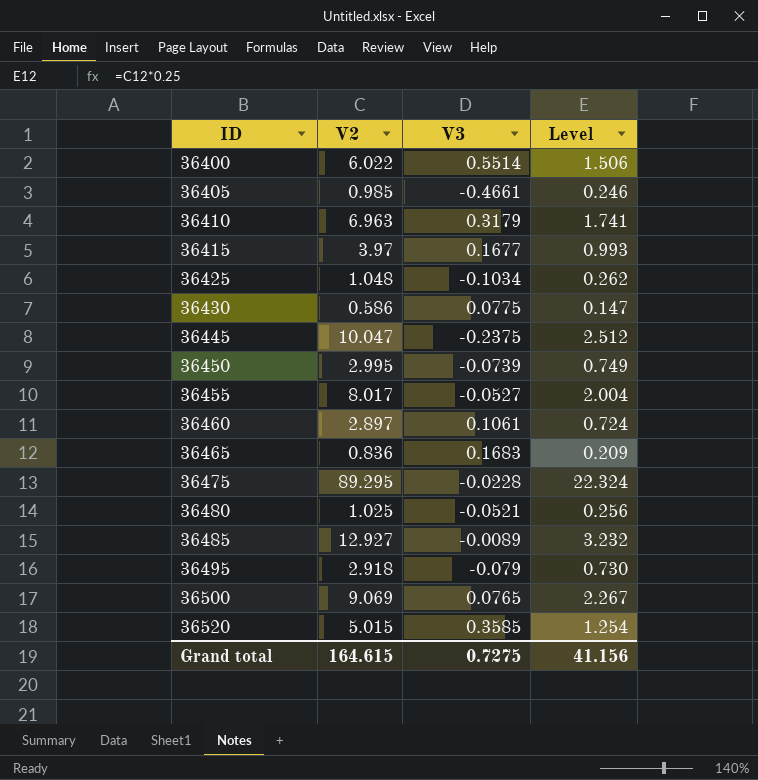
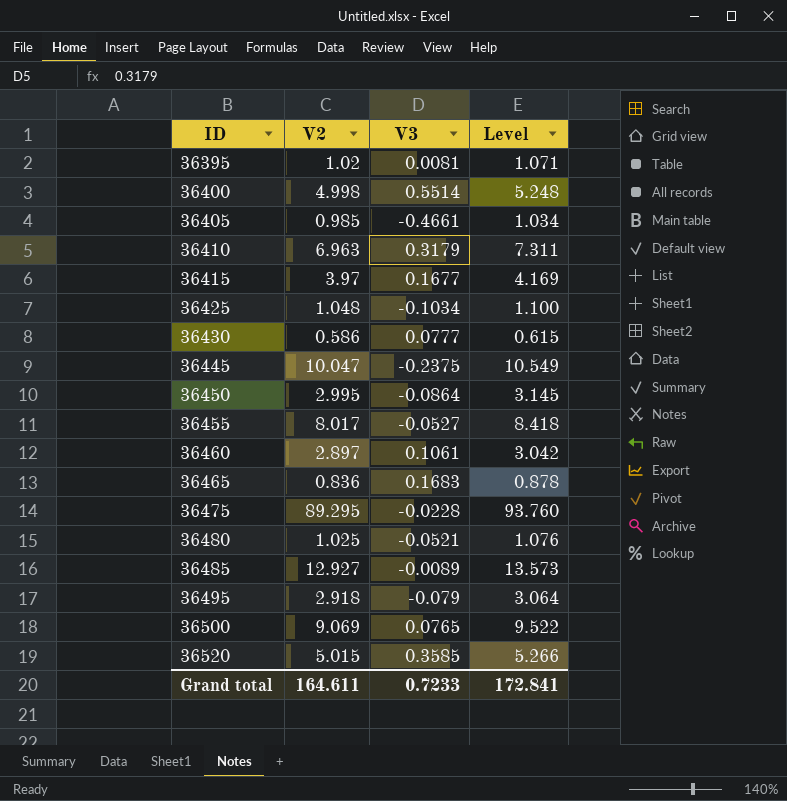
column Level | formula: [V2] * 0.25 -> [V2] * 1.05
row 36395: none -> 1.02 | 0.0081 | 1.071
36400 | V2: 6.022 -> 4.998
36430 | V3: 0.0775 -> 0.0777
36450 | V3: -0.0739 -> -0.0864
Grand total | V2: 164.615 -> 164.611
Grand total | V3: 0.7275 -> 0.7233
Grand total | Level: 41.156 -> 172.841

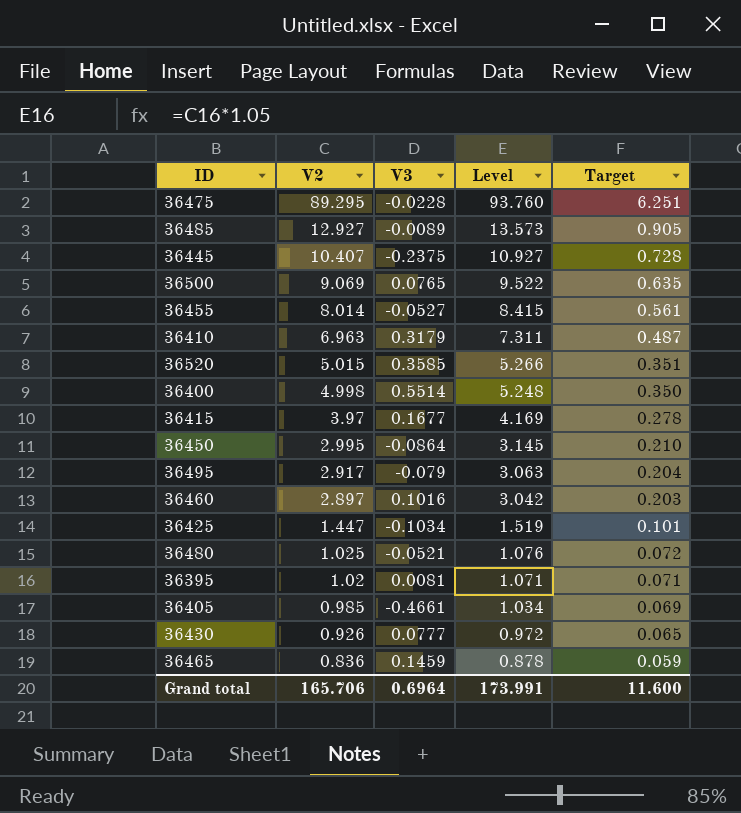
row order: ID ascending -> V2 descending
column Target | formula: none -> [V2] * 0.07
36445 | V2: 10.047 -> 10.407
36445 | Level: 10.549 -> 10.927
36455 | V2: 8.017 -> 8.014
36455 | Level: 8.418 -> 8.415
36495 | V2: 2.918 -> 2.917
36495 | Level: 3.064 -> 3.063
36460 | V3: 0.1061 -> 0.1016
36425 | V2: 1.048 -> 1.447
36425 | Level: 1.100 -> 1.519
36430 | V2: 0.586 -> 0.926
36430 | Level: 0.615 -> 0.972
36465 | V3: 0.1683 -> 0.1459
Grand total | V2: 164.611 -> 165.706
Grand total | V3: 0.7233 -> 0.6964
Grand total | Level: 172.841 -> 173.991

